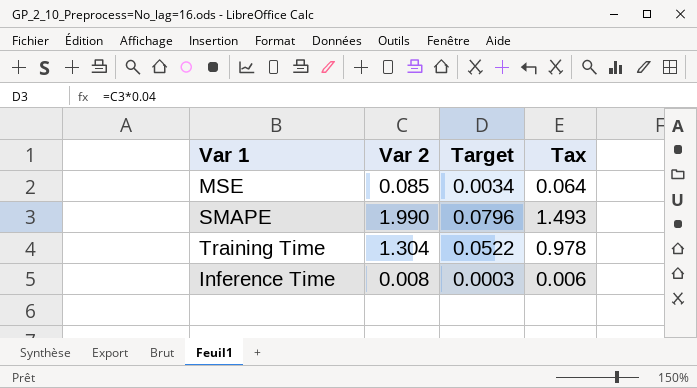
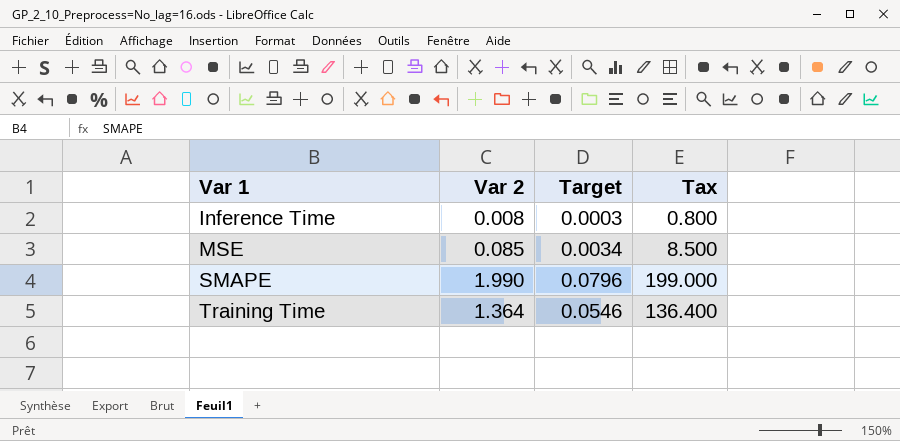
row order: none -> Var 1 ascending
column Tax | formula: [Var 2] * 0.75 -> [Var 2] * 100
Training Time | Var 2: 1.304 -> 1.364
Training Time | Target: 0.0522 -> 0.0546

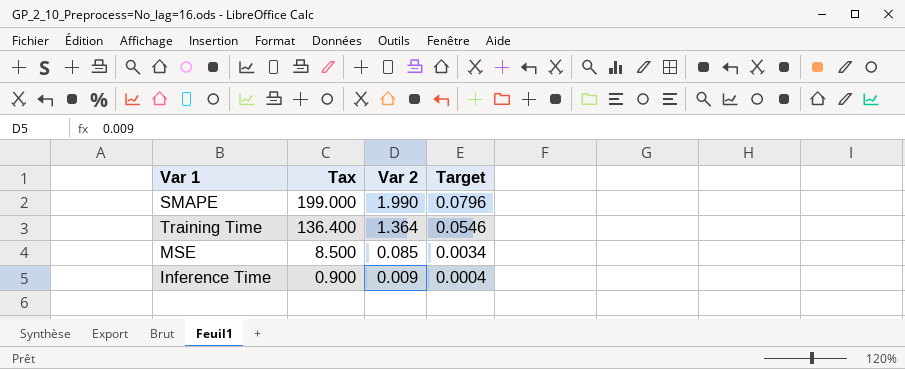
row order: Var 1 ascending -> Tax descending
column Tax | position: 4 -> 2
Inference Time | Tax: 0.800 -> 0.900
Inference Time | Var 2: 0.008 -> 0.009
Inference Time | Target: 0.0003 -> 0.0004

